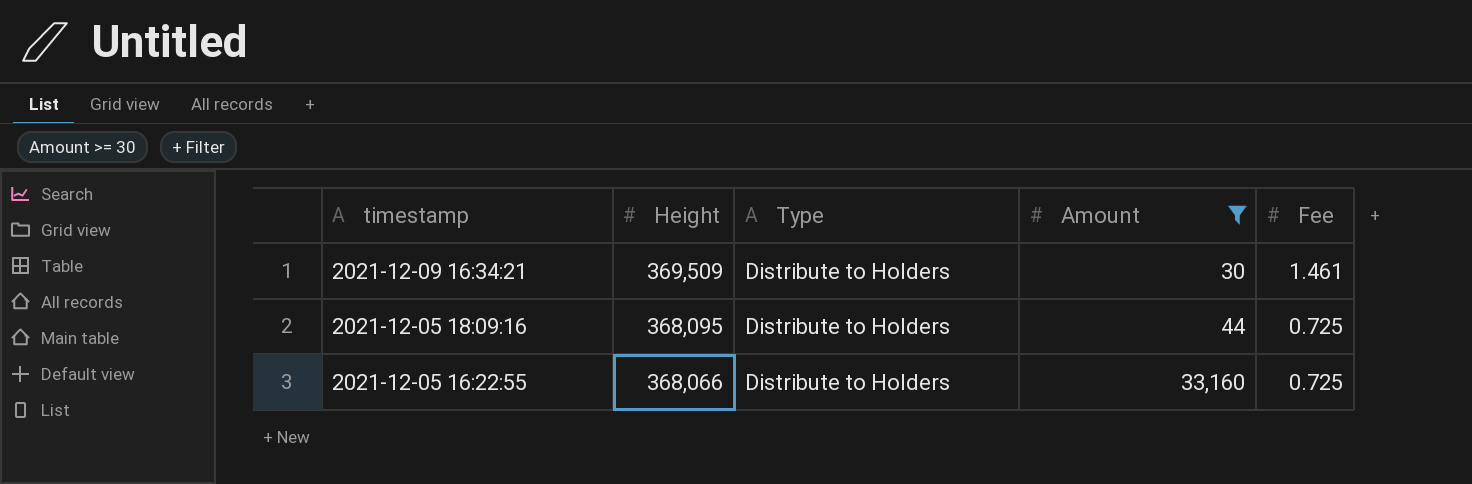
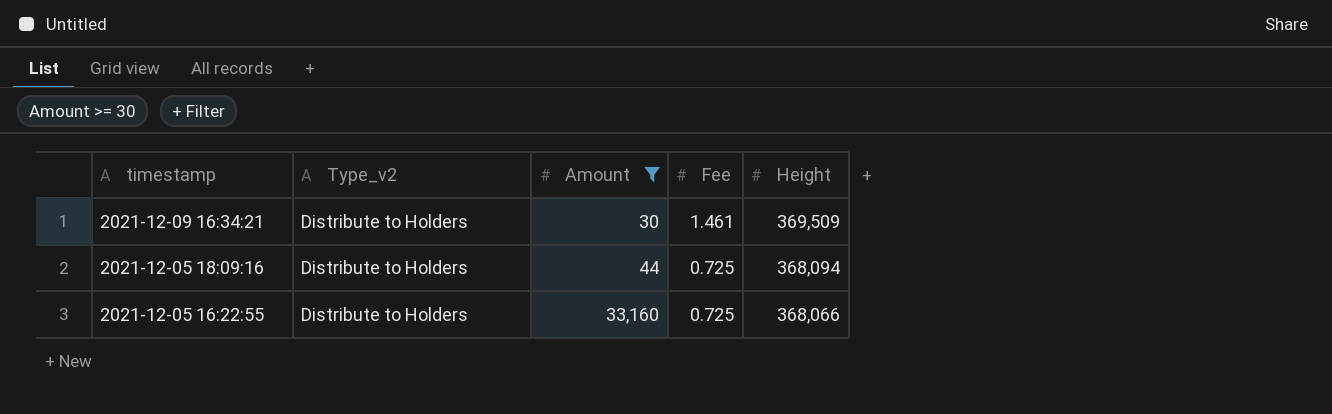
column name: Type -> Type_v2
column Height | position: 2 -> 5
2021-12-05 18:09:16 | Height: 368,095 -> 368,094

